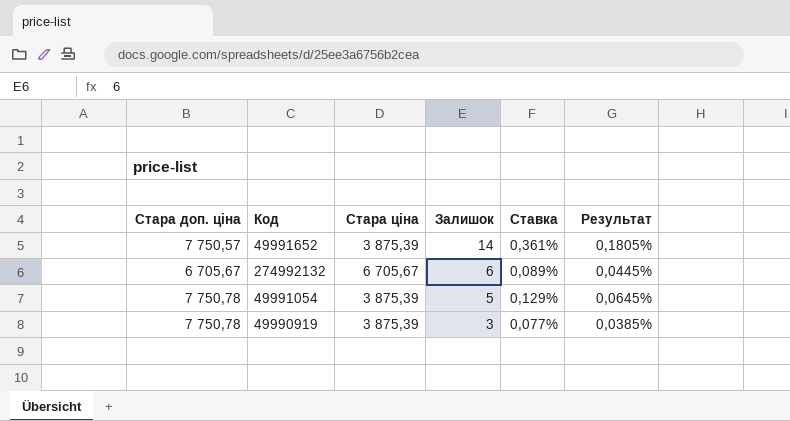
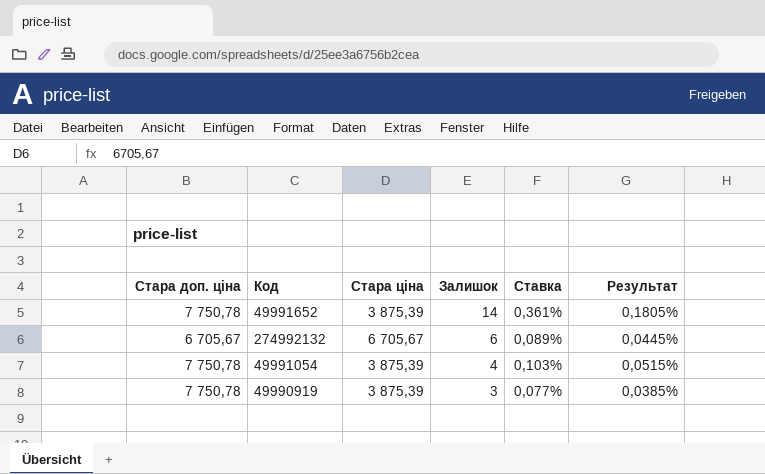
49991652 | Стара доп. ціна: 7 750,57 -> 7 750,78
49991054 | Залишок: 5 -> 4
49991054 | Ставка: 0,129% -> 0,103%
49991054 | Результат: 0,0645% -> 0,0515%

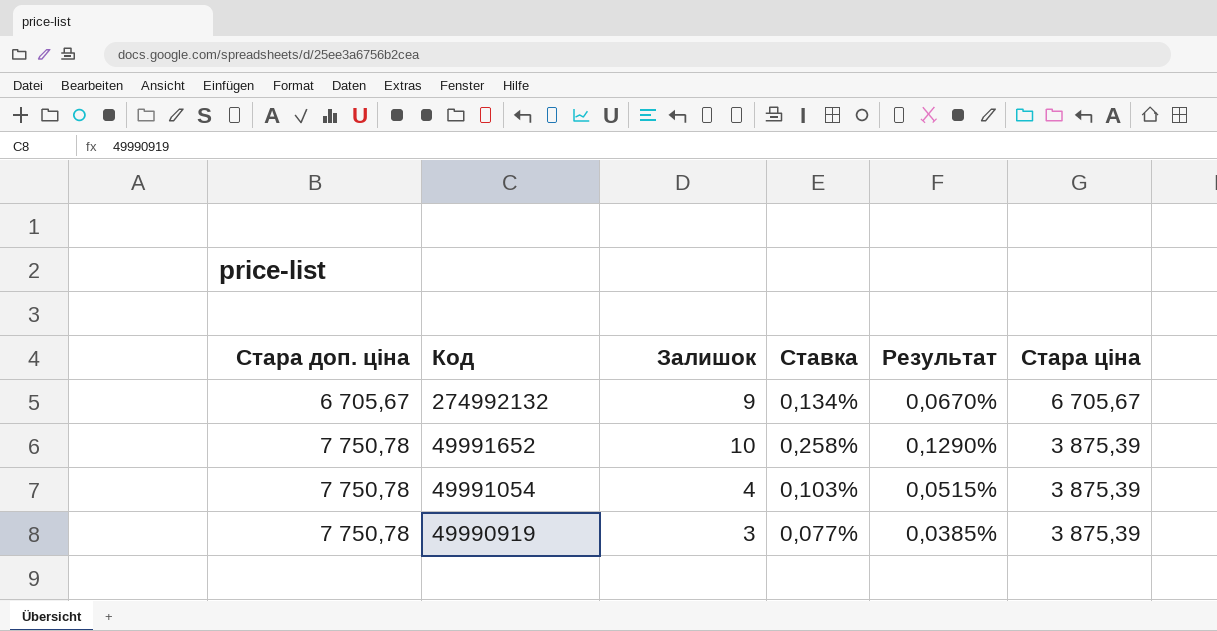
row order: Залишок descending -> Стара доп. ціна ascending
column Стара ціна | position: 3 -> 6
274992132 | Залишок: 6 -> 9
274992132 | Ставка: 0,089% -> 0,134%
274992132 | Результат: 0,0445% -> 0,0670%
49991652 | Залишок: 14 -> 10
49991652 | Ставка: 0,361% -> 0,258%
49991652 | Результат: 0,1805% -> 0,1290%

